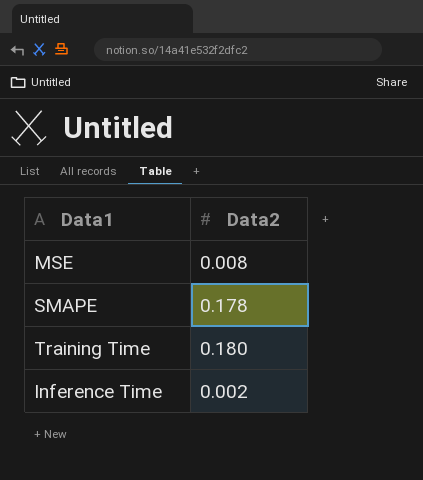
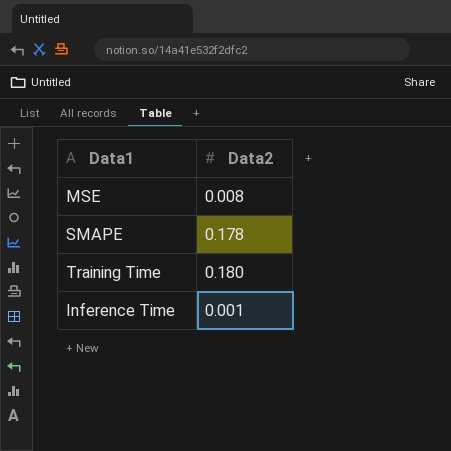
Inference Time | Data2: 0.002 -> 0.001

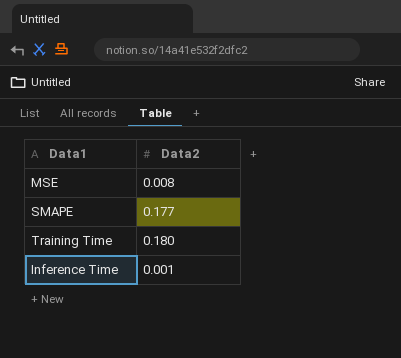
SMAPE | Data2: 0.178 -> 0.177

